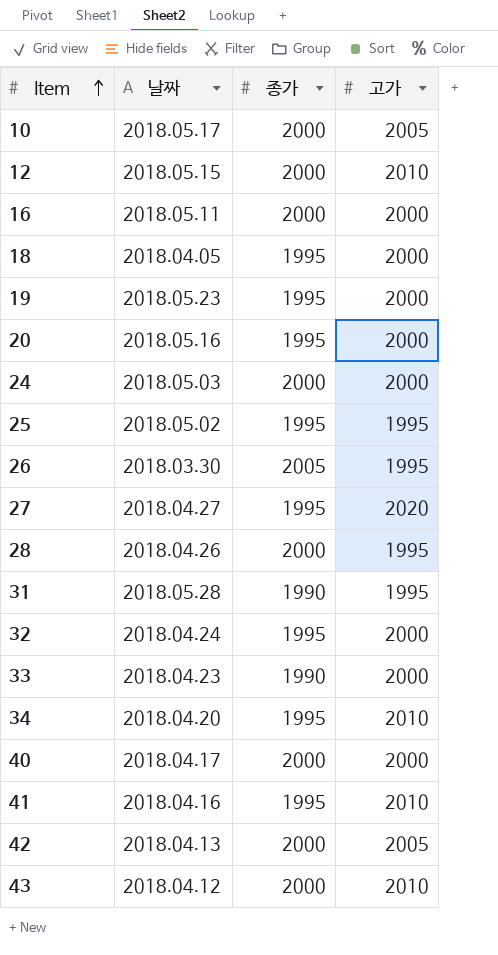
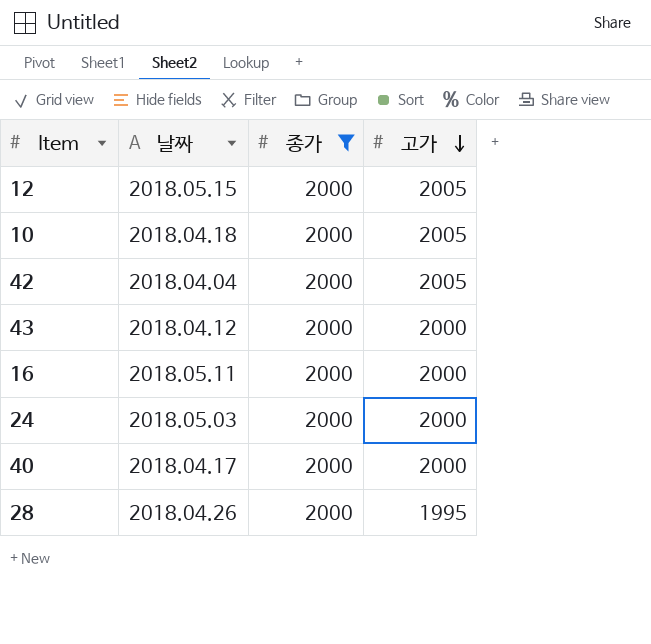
filter: none -> 종가 = 2000
row order: Item ascending -> 고가 descending
12 | 고가: 2010 -> 2005
10 | 날짜: 2018.05.17 -> 2018.04.18
42 | 날짜: 2018.04.13 -> 2018.04.04
43 | 고가: 2010 -> 2000

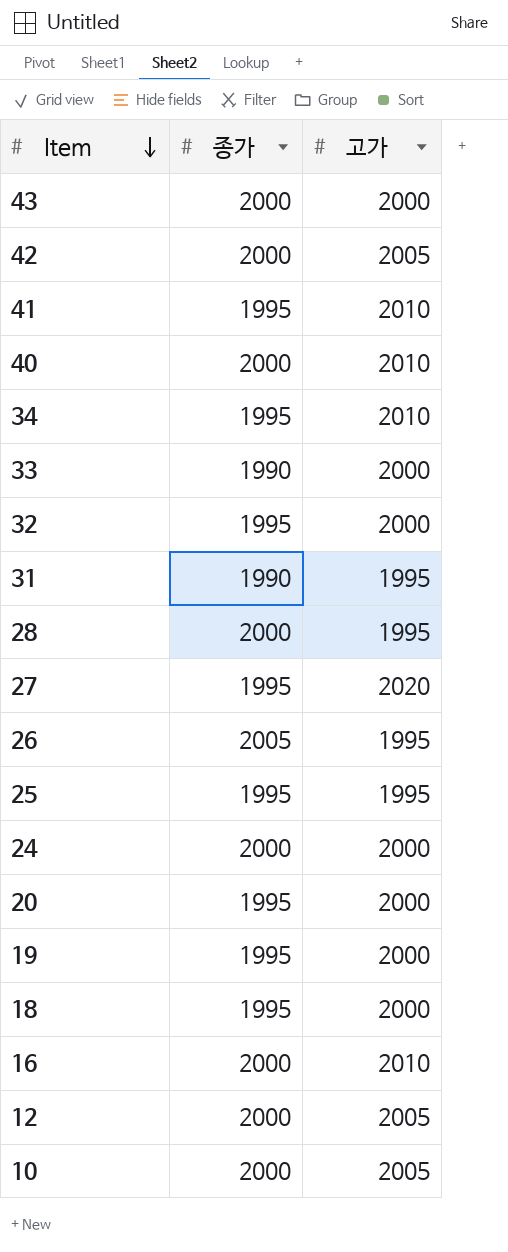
filter: 종가 = 2000 -> none
row order: 고가 descending -> Item descending
column 날짜 | position: 2 -> none
40 | 고가: 2000 -> 2010
16 | 고가: 2000 -> 2010

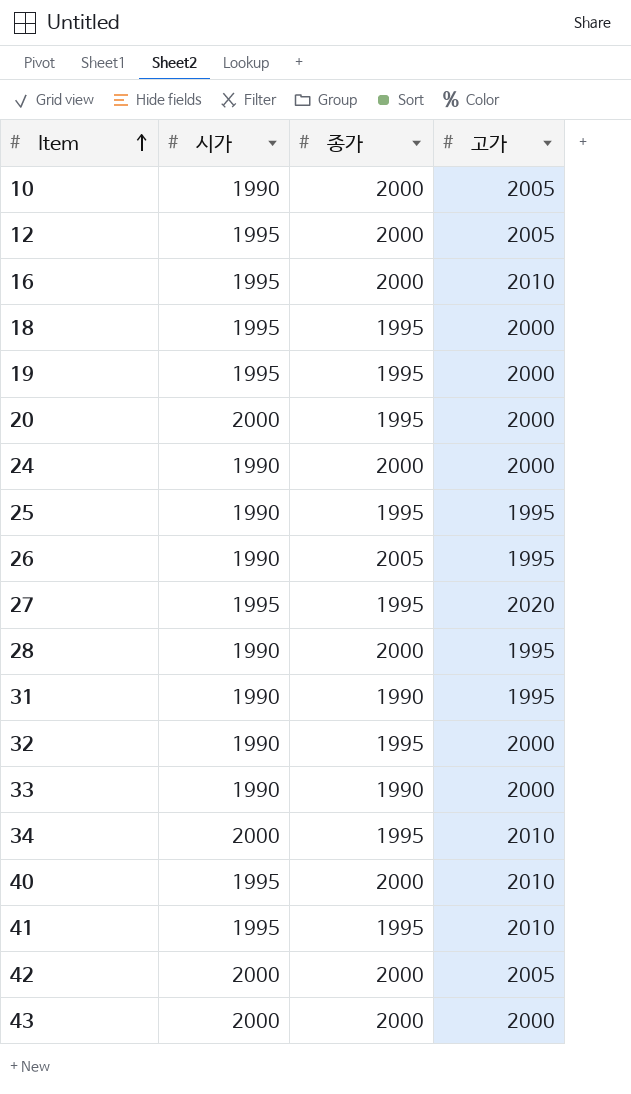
row order: Item descending -> Item ascending
column 시가 | position: none -> 2

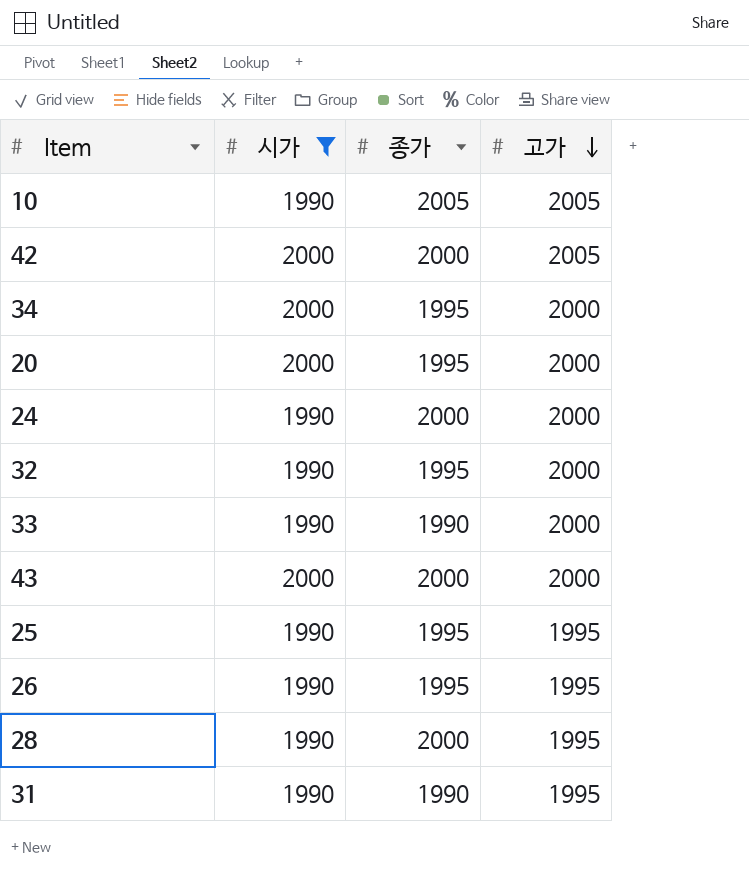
filter: none -> 시가 != 1995
row order: Item ascending -> 고가 descending
10 | 종가: 2000 -> 2005
34 | 고가: 2010 -> 2000
26 | 종가: 2005 -> 1995

